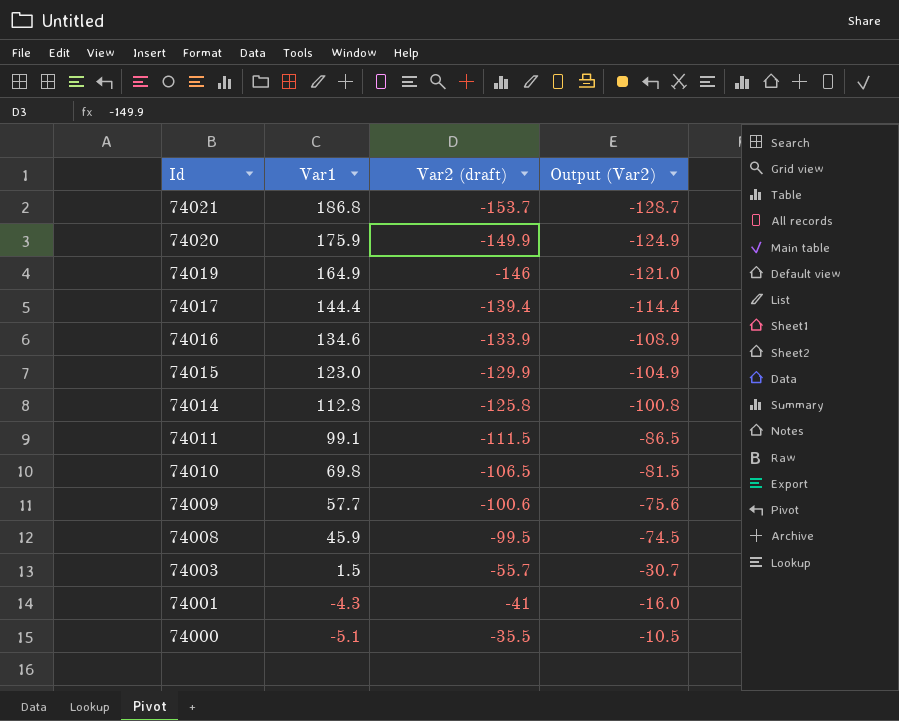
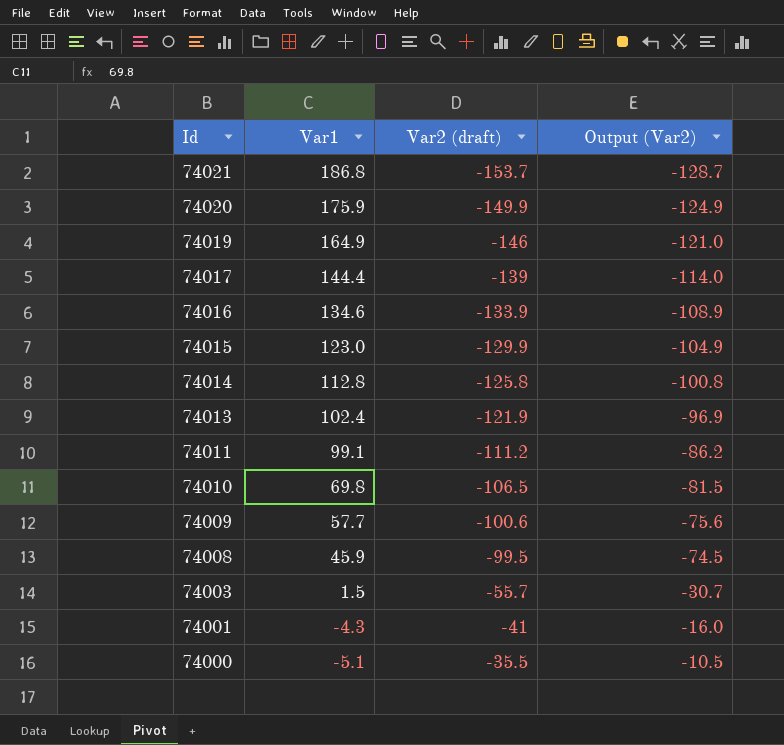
74017 | Var2 (draft): -139.4 -> -139
74017 | Output (Var2): -114.4 -> -114.0
row 74013: none -> 102.4 | -121.9 | -96.9
74011 | Var2 (draft): -111.5 -> -111.2
74011 | Output (Var2): -86.5 -> -86.2

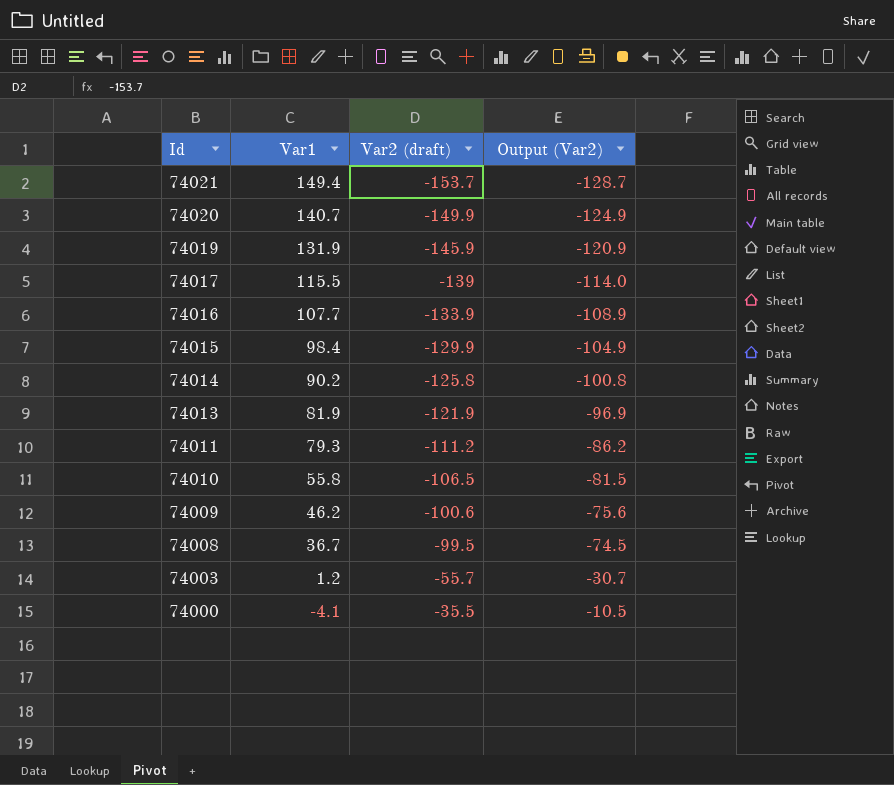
row 74001: -4.3 | -41 | -16.0 -> none
74021 | Var1: 186.8 -> 149.4
74020 | Var1: 175.9 -> 140.7
74019 | Var1: 164.9 -> 131.9
74019 | Var2 (draft): -146 -> -145.9
74019 | Output (Var2): -121.0 -> -120.9
74017 | Var1: 144.4 -> 115.5
74016 | Var1: 134.6 -> 107.7
74015 | Var1: 123.0 -> 98.4
74014 | Var1: 112.8 -> 90.2
74013 | Var1: 102.4 -> 81.9
74011 | Var1: 99.1 -> 79.3
74010 | Var1: 69.8 -> 55.8
74009 | Var1: 57.7 -> 46.2
74008 | Var1: 45.9 -> 36.7
74003 | Var1: 1.5 -> 1.2
74000 | Var1: -5.1 -> -4.1

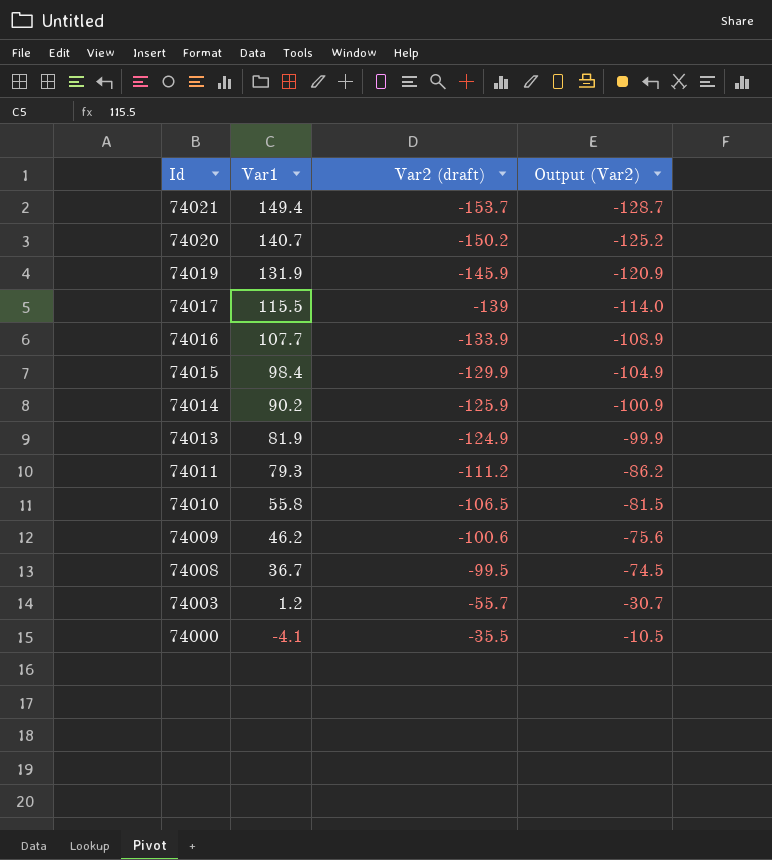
74020 | Var2 (draft): -149.9 -> -150.2
74020 | Output (Var2): -124.9 -> -125.2
74014 | Var2 (draft): -125.8 -> -125.9
74014 | Output (Var2): -100.8 -> -100.9
74013 | Var2 (draft): -121.9 -> -124.9
74013 | Output (Var2): -96.9 -> -99.9

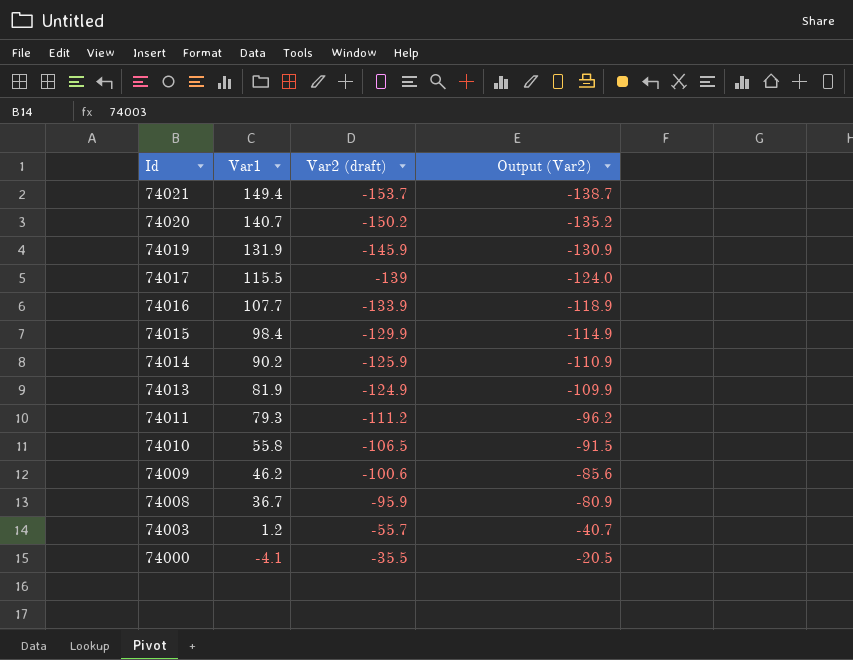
column Output (Var2) | formula: [Var2 (draft)] + 25 -> [Var2 (draft)] + 15
74008 | Var2 (draft): -99.5 -> -95.9

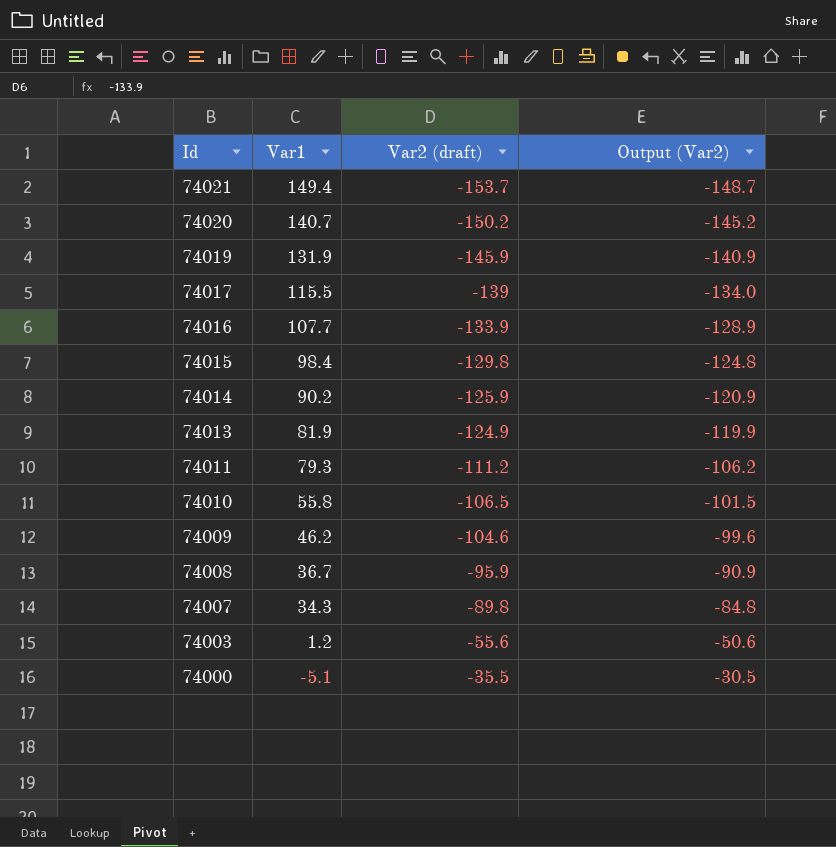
column Output (Var2) | formula: [Var2 (draft)] + 15 -> [Var2 (draft)] + 5
74015 | Var2 (draft): -129.9 -> -129.8
74009 | Var2 (draft): -100.6 -> -104.6
row 74007: none -> 34.3 | -89.8 | -84.8
74003 | Var2 (draft): -55.7 -> -55.6
74000 | Var1: -4.1 -> -5.1

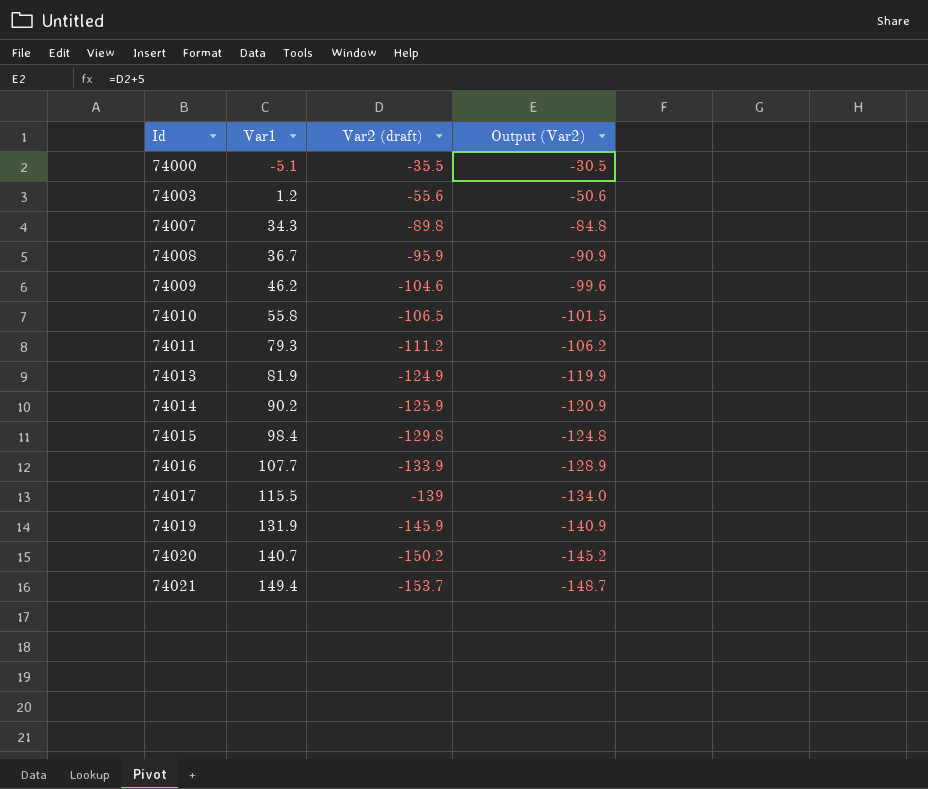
row order: Id descending -> Id ascending

